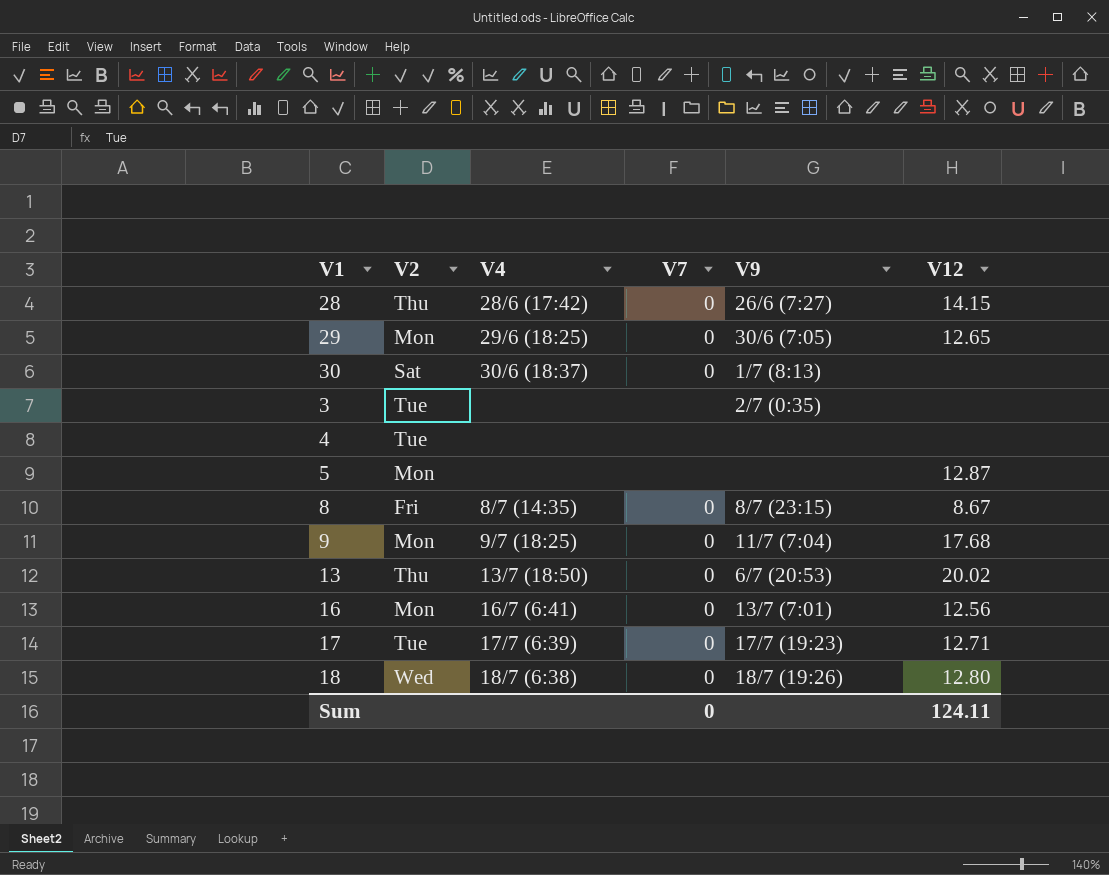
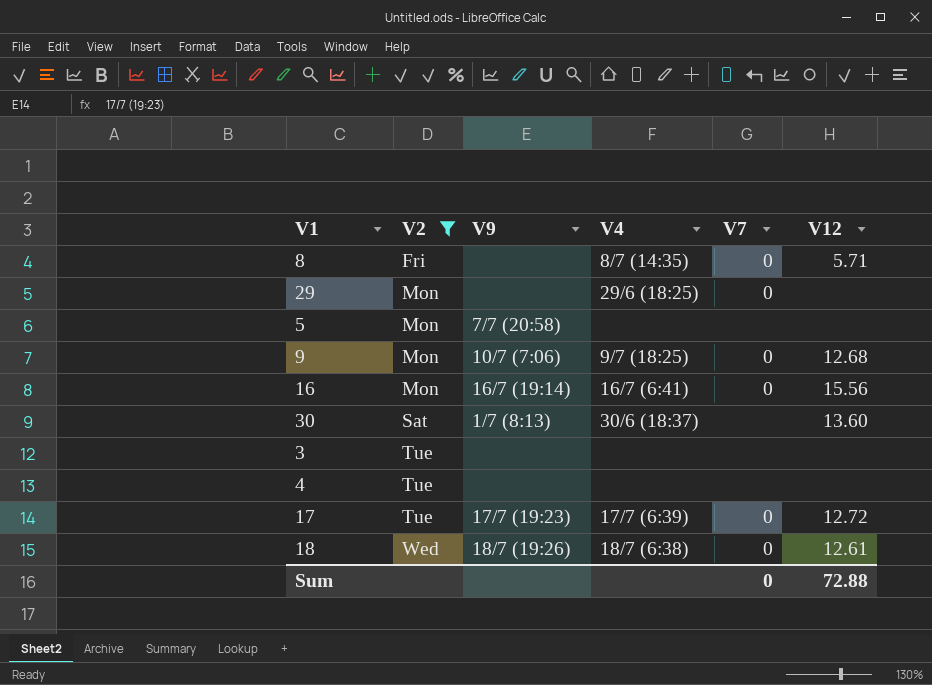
filter: none -> V2 != Thu
row order: none -> V2 ascending
column V9 | position: 5 -> 3
8 | V9: 8/7 (23:15) -> none
8 | V12: 8.67 -> 5.71
29 | V9: 30/6 (7:05) -> none
29 | V12: 12.65 -> none
5 | V9: none -> 7/7 (20:58)
5 | V12: 12.87 -> none
9 | V9: 11/7 (7:04) -> 10/7 (7:06)
9 | V12: 17.68 -> 12.68
16 | V9: 13/7 (7:01) -> 16/7 (19:14)
16 | V12: 12.56 -> 15.56
30 | V7: 0 -> none
30 | V12: none -> 13.60
3 | V9: 2/7 (0:35) -> none
17 | V12: 12.71 -> 12.72
18 | V12: 12.80 -> 12.61
Sum | V12: 124.11 -> 72.88

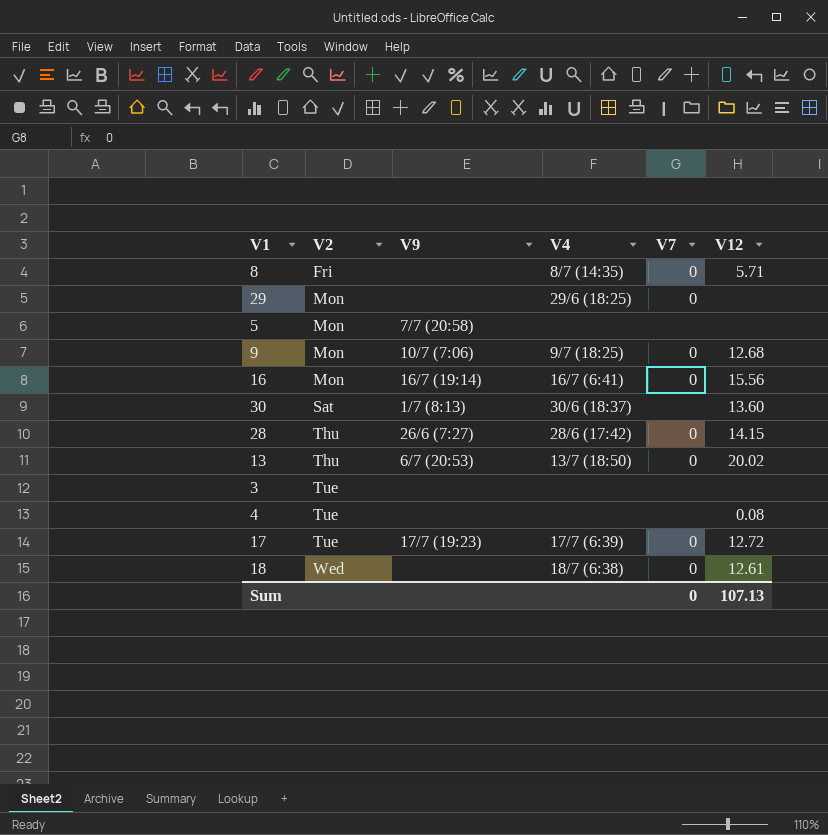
filter: V2 != Thu -> none
4 | V12: none -> 0.08
18 | V9: 18/7 (19:26) -> none
Sum | V12: 72.88 -> 107.13

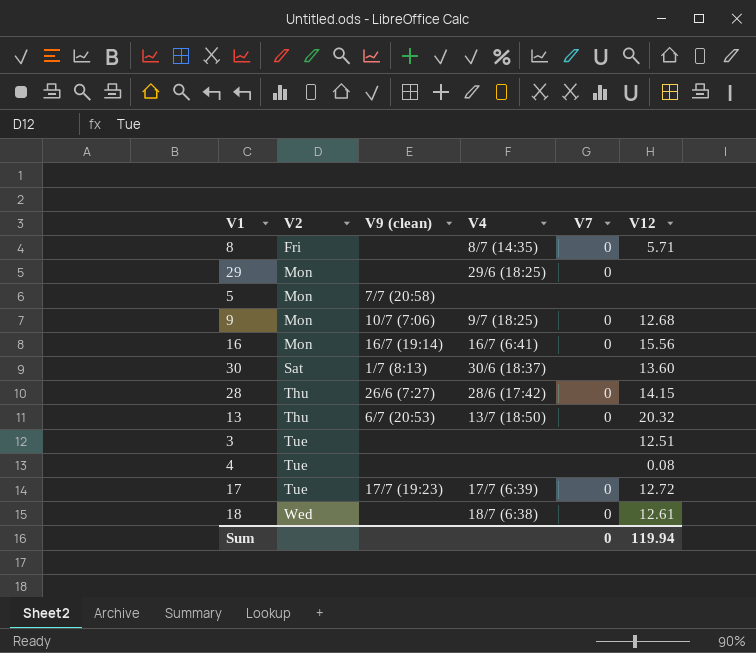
column name: V9 -> V9 (clean)
13 | V12: 20.02 -> 20.32
3 | V12: none -> 12.51
Sum | V12: 107.13 -> 119.94

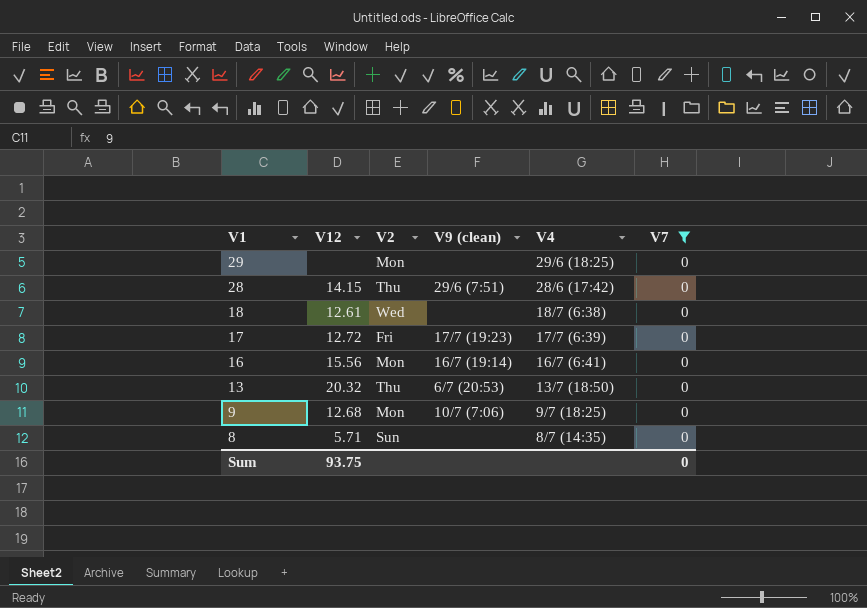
filter: none -> V7 = 0
row order: V2 ascending -> V1 descending
column V12 | position: 6 -> 2
28 | V9 (clean): 26/6 (7:27) -> 29/6 (7:51)
17 | V2: Tue -> Fri
8 | V2: Fri -> Sun
Sum | V12: 119.94 -> 93.75

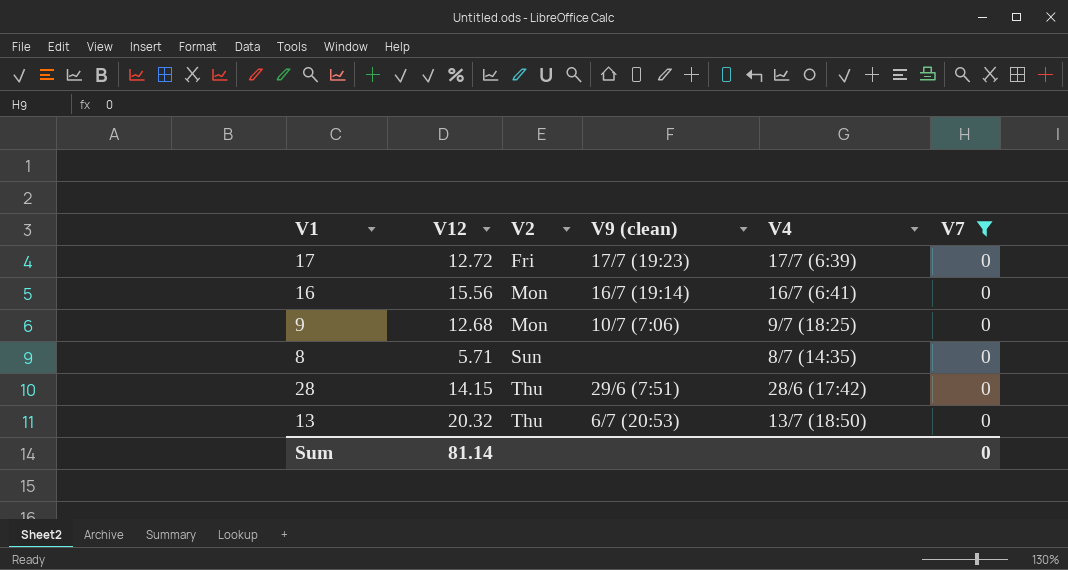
row order: V1 descending -> V2 ascending
row 29: none | Mon | none | 29/6 (18:25) | 0 -> none
row 18: 12.61 | Wed | none | 18/7 (6:38) | 0 -> none
Sum | V12: 93.75 -> 81.14

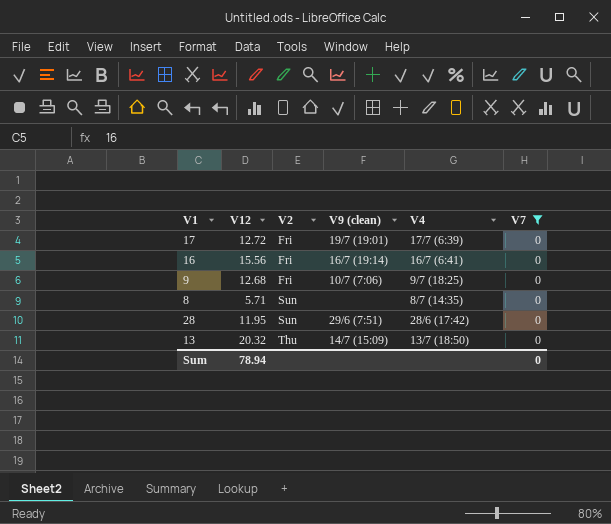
17 | V9 (clean): 17/7 (19:23) -> 19/7 (19:01)
16 | V2: Mon -> Fri
9 | V2: Mon -> Fri
28 | V12: 14.15 -> 11.95
28 | V2: Thu -> Sun
13 | V9 (clean): 6/7 (20:53) -> 14/7 (15:09)
Sum | V12: 81.14 -> 78.94

